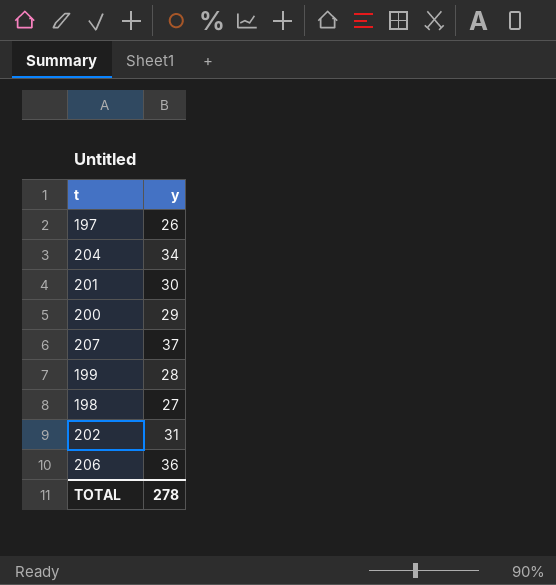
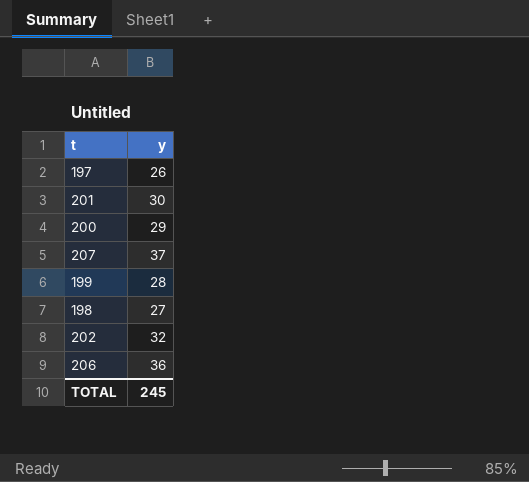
row 204: 34 -> none
202 | y: 31 -> 32
TOTAL | y: 278 -> 245

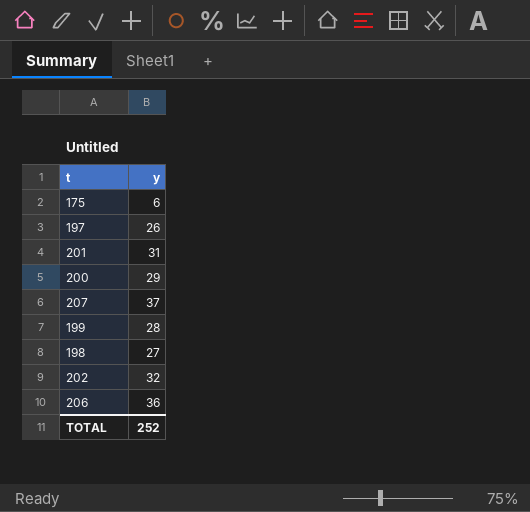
row 175: none -> 6
201 | y: 30 -> 31
TOTAL | y: 245 -> 252

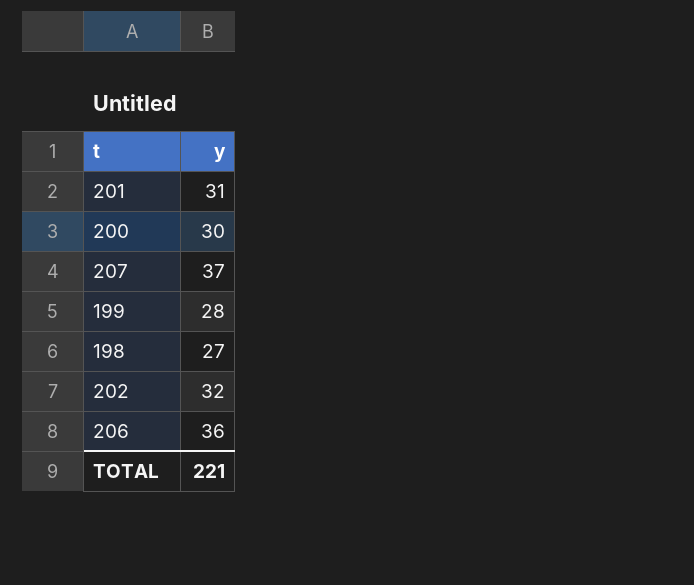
row 175: 6 -> none
row 197: 26 -> none
200 | y: 29 -> 30
TOTAL | y: 252 -> 221

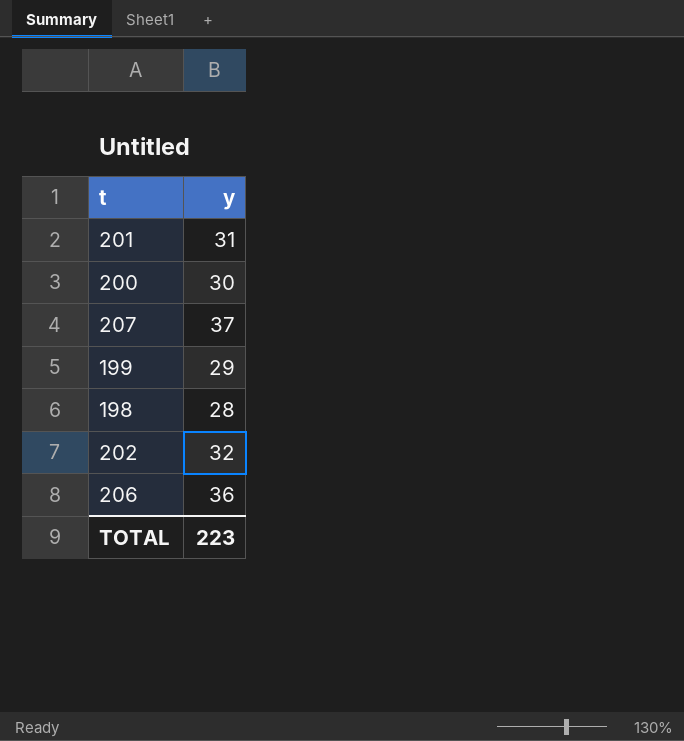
199 | y: 28 -> 29
198 | y: 27 -> 28
TOTAL | y: 221 -> 223

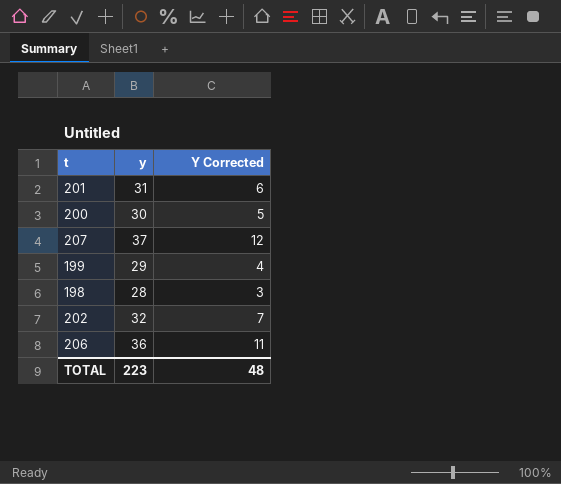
column Y Corrected | formula: none -> [y] - 25

